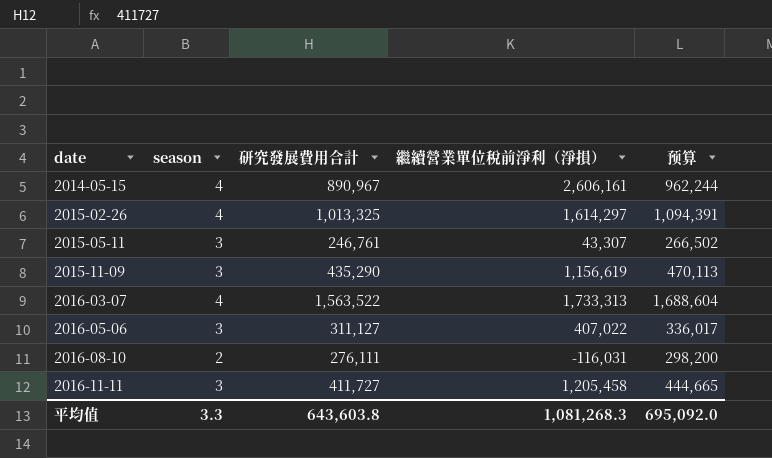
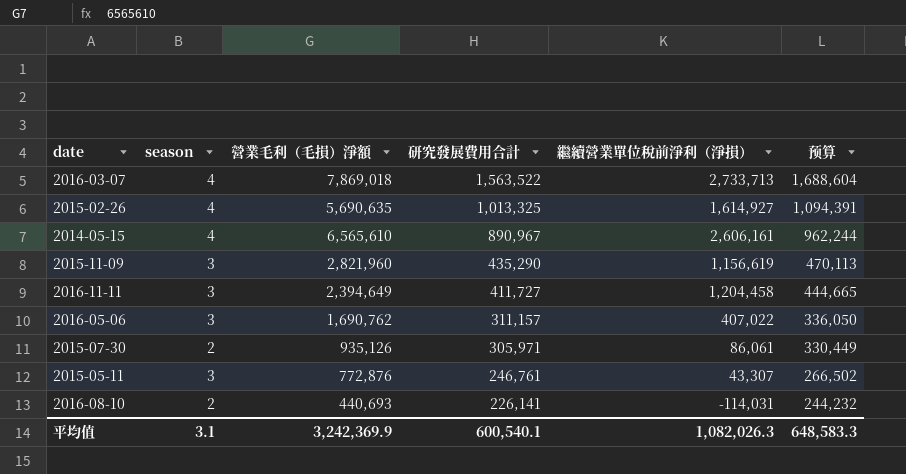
row order: date ascending -> 研究發展費用合計 descending
column 營業毛利（毛損）淨額 | position: none -> 3
2016-03-07 | 繼續營業單位稅前淨利（淨損）: 1,733,313 -> 2,733,713
2015-02-26 | 繼續營業單位稅前淨利（淨損）: 1,614,297 -> 1,614,927
2016-11-11 | 繼續營業單位稅前淨利（淨損）: 1,205,458 -> 1,204,458
2016-05-06 | 研究發展費用合計: 311,127 -> 311,157
2016-05-06 | 预算: 336,017 -> 336,050
row 2015-07-30: none -> 2 | 935,126 | 305,971 | 86,061 | 330,449
2016-08-10 | 研究發展費用合計: 276,111 -> 226,141
2016-08-10 | 繼續營業單位稅前淨利（淨損）: -116,031 -> -114,031
2016-08-10 | 预算: 298,200 -> 244,232
平均值 | season: 3.3 -> 3.1
平均值 | 研究發展費用合計: 643,603.8 -> 600,540.1
平均值 | 繼續營業單位稅前淨利（淨損）: 1,081,268.3 -> 1,082,026.3
平均值 | 预算: 695,092.0 -> 648,583.3

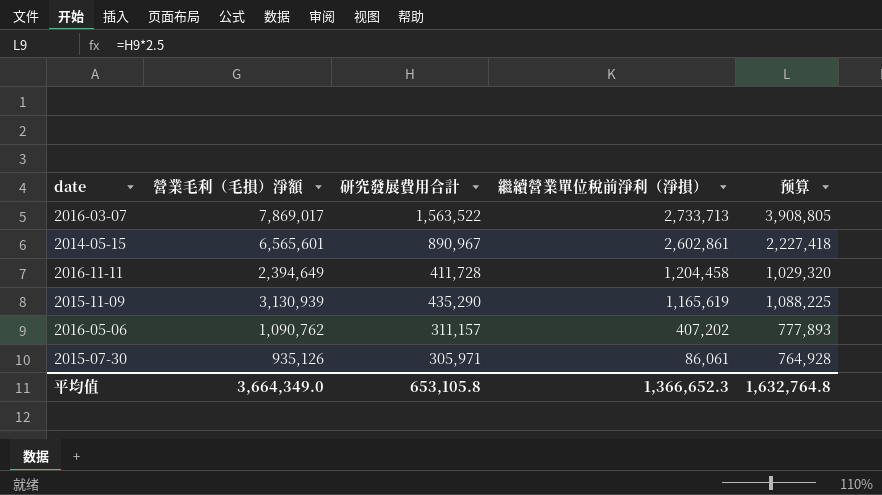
row order: 研究發展費用合計 descending -> 繼續營業單位稅前淨利（淨損） descending
column season | position: 2 -> none
column 预算 | formula: [研究發展費用合計] * 1.08 -> [研究發展費用合計] * 2.5
row 2015-02-26: 4 | 5,690,635 | 1,013,325 | 1,614,927 | 1,094,391 -> none
row 2015-05-11: 3 | 772,876 | 246,761 | 43,307 | 266,502 -> none
row 2016-08-10: 2 | 440,693 | 226,141 | -114,031 | 244,232 -> none
2016-03-07 | 營業毛利（毛損）淨額: 7,869,018 -> 7,869,017
2014-05-15 | 營業毛利（毛損）淨額: 6,565,610 -> 6,565,601
2014-05-15 | 繼續營業單位稅前淨利（淨損）: 2,606,161 -> 2,602,861
2016-11-11 | 研究發展費用合計: 411,727 -> 411,728
2015-11-09 | 營業毛利（毛損）淨額: 2,821,960 -> 3,130,939
2015-11-09 | 繼續營業單位稅前淨利（淨損）: 1,156,619 -> 1,165,619
2016-05-06 | 營業毛利（毛損）淨額: 1,690,762 -> 1,090,762
2016-05-06 | 繼續營業單位稅前淨利（淨損）: 407,022 -> 407,202
平均值 | 營業毛利（毛損）淨額: 3,242,369.9 -> 3,664,349.0
平均值 | 研究發展費用合計: 600,540.1 -> 653,105.8
平均值 | 繼續營業單位稅前淨利（淨損）: 1,082,026.3 -> 1,366,652.3
平均值 | 预算: 648,583.3 -> 1,632,764.8

